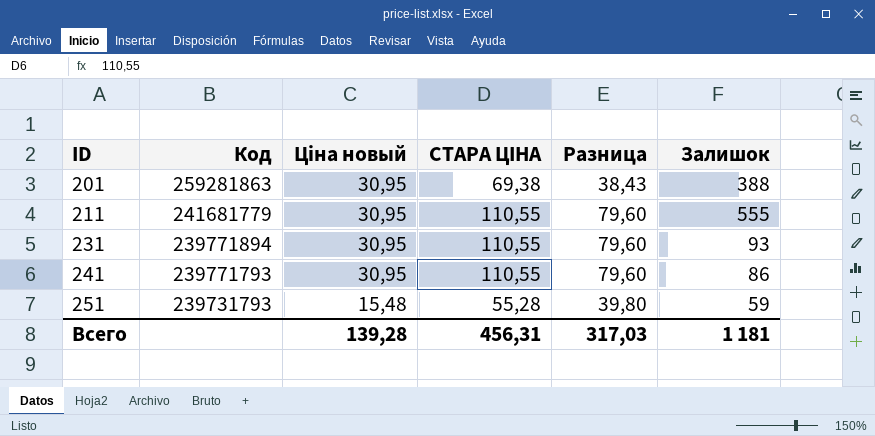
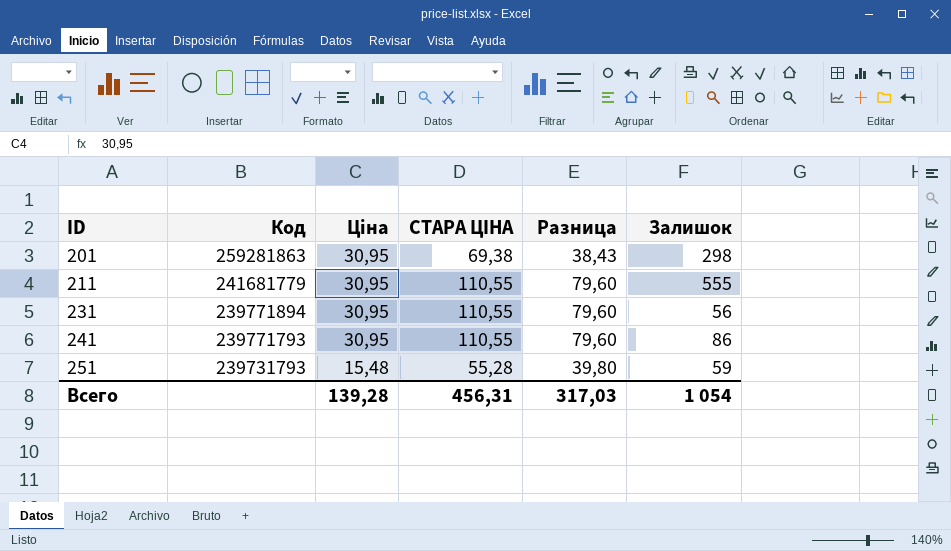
column name: Ціна новый -> Ціна
201 | Залишок: 388 -> 298
231 | Залишок: 93 -> 56
Всего | Залишок: 1 181 -> 1 054

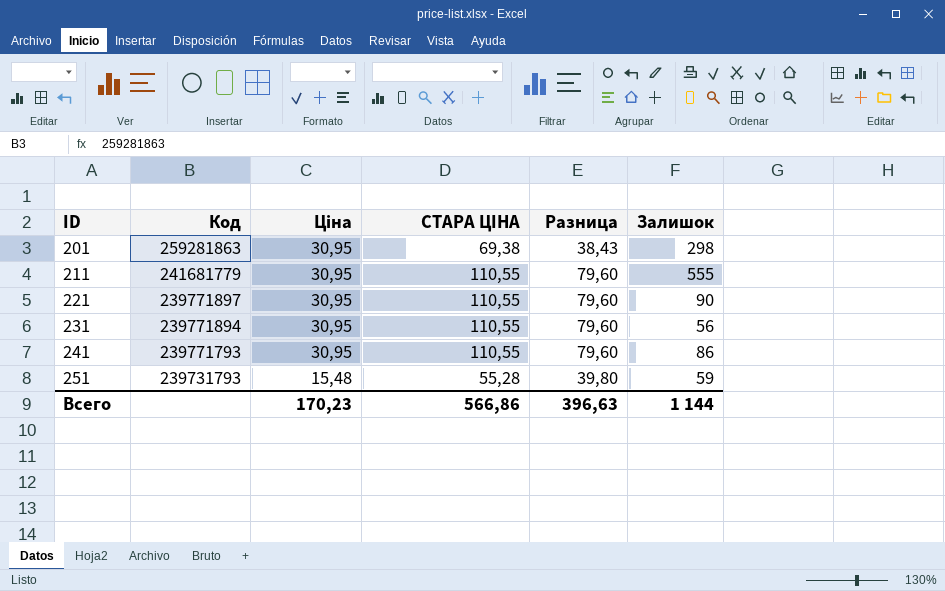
row 221: none -> 239771897 | 30,95 | 110,55 | 79,60 | 90
Всего | Ціна: 139,28 -> 170,23
Всего | СТАРА ЦІНА: 456,31 -> 566,86
Всего | Разница: 317,03 -> 396,63
Всего | Залишок: 1 054 -> 1 144

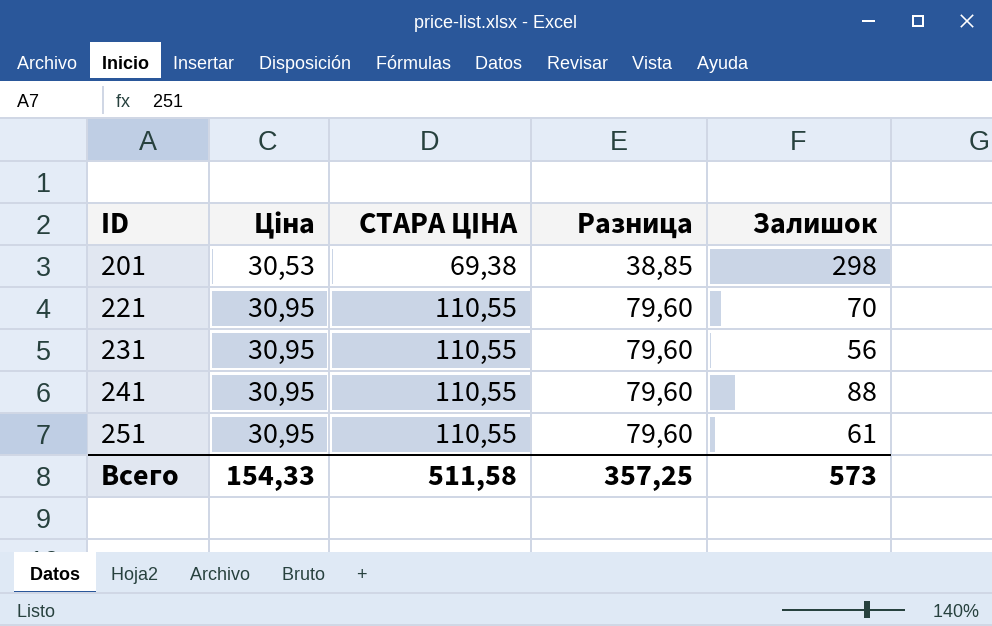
column Код | position: 2 -> none
row 211: 241681779 | 30,95 | 110,55 | 79,60 | 555 -> none
201 | Ціна: 30,95 -> 30,53
201 | Разница: 38,43 -> 38,85
221 | Залишок: 90 -> 70
241 | Залишок: 86 -> 88
251 | Ціна: 15,48 -> 30,95
251 | СТАРА ЦІНА: 55,28 -> 110,55
251 | Разница: 39,80 -> 79,60
251 | Залишок: 59 -> 61
Всего | Ціна: 170,23 -> 154,33
Всего | СТАРА ЦІНА: 566,86 -> 511,58
Всего | Разница: 396,63 -> 357,25
Всего | Залишок: 1 144 -> 573

